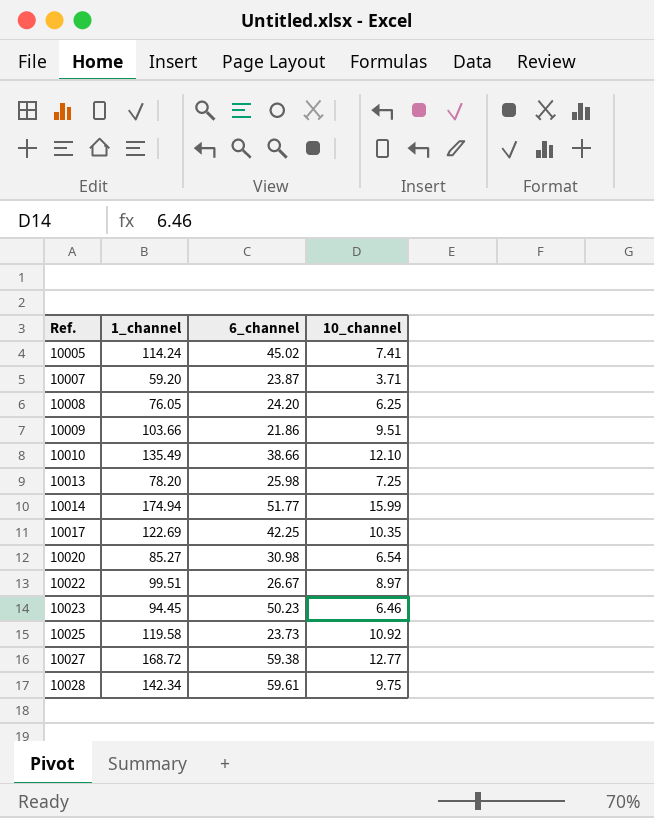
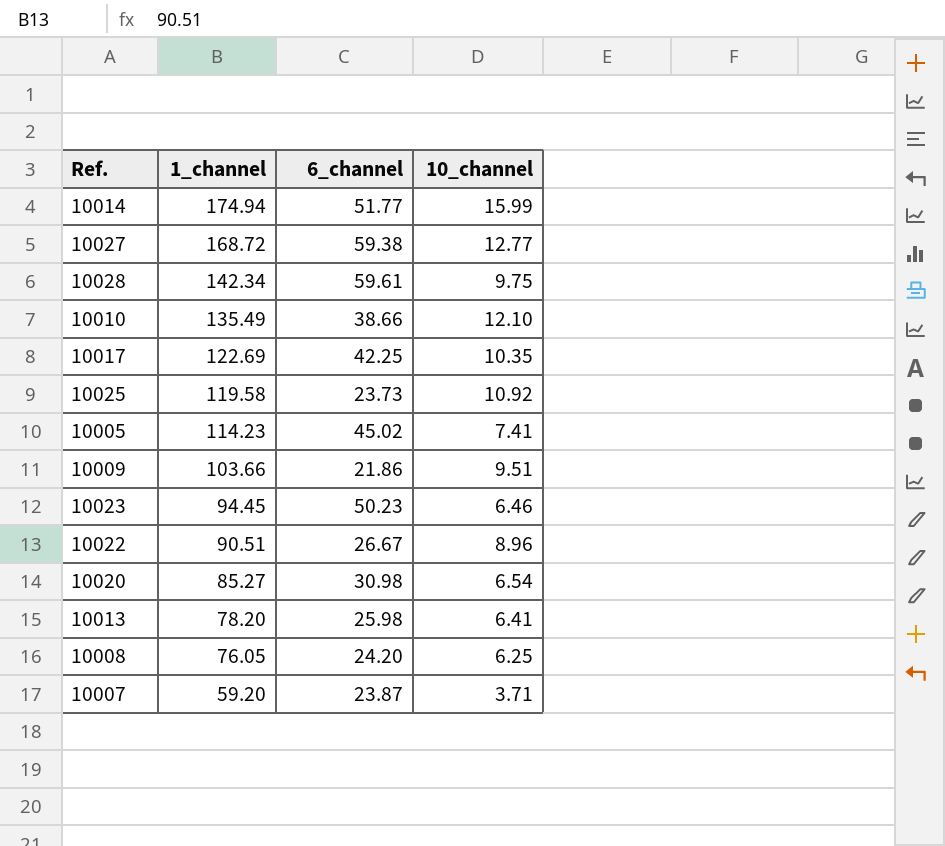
row order: Ref. ascending -> 1_channel descending
10005 | 1_channel: 114.24 -> 114.23
10022 | 1_channel: 99.51 -> 90.51
10022 | 10_channel: 8.97 -> 8.96
10013 | 10_channel: 7.25 -> 6.41

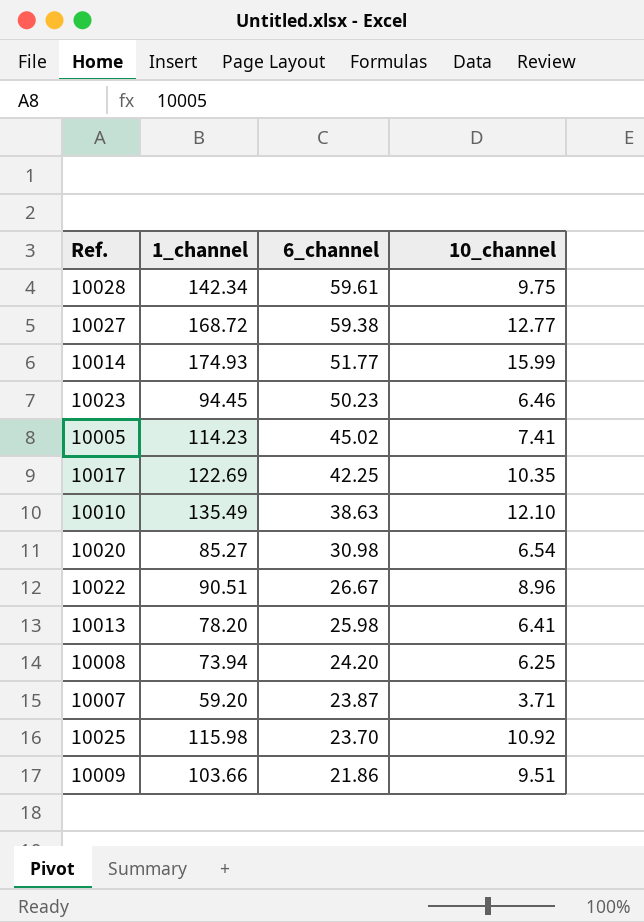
row order: 1_channel descending -> 6_channel descending
10014 | 1_channel: 174.94 -> 174.93
10010 | 6_channel: 38.66 -> 38.63
10008 | 1_channel: 76.05 -> 73.94
10025 | 1_channel: 119.58 -> 115.98
10025 | 6_channel: 23.73 -> 23.70

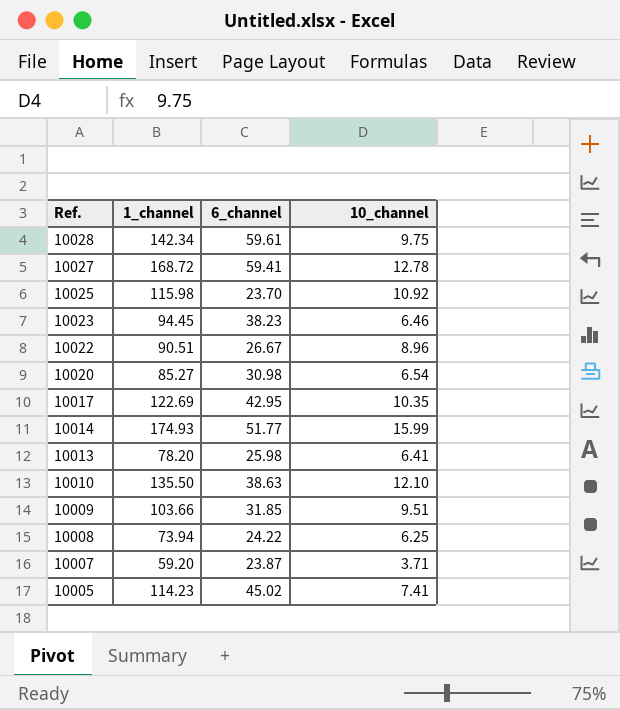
row order: 6_channel descending -> Ref. descending
10027 | 6_channel: 59.38 -> 59.41
10027 | 10_channel: 12.77 -> 12.78
10023 | 6_channel: 50.23 -> 38.23
10017 | 6_channel: 42.25 -> 42.95
10010 | 1_channel: 135.49 -> 135.50
10009 | 6_channel: 21.86 -> 31.85
10008 | 6_channel: 24.20 -> 24.22

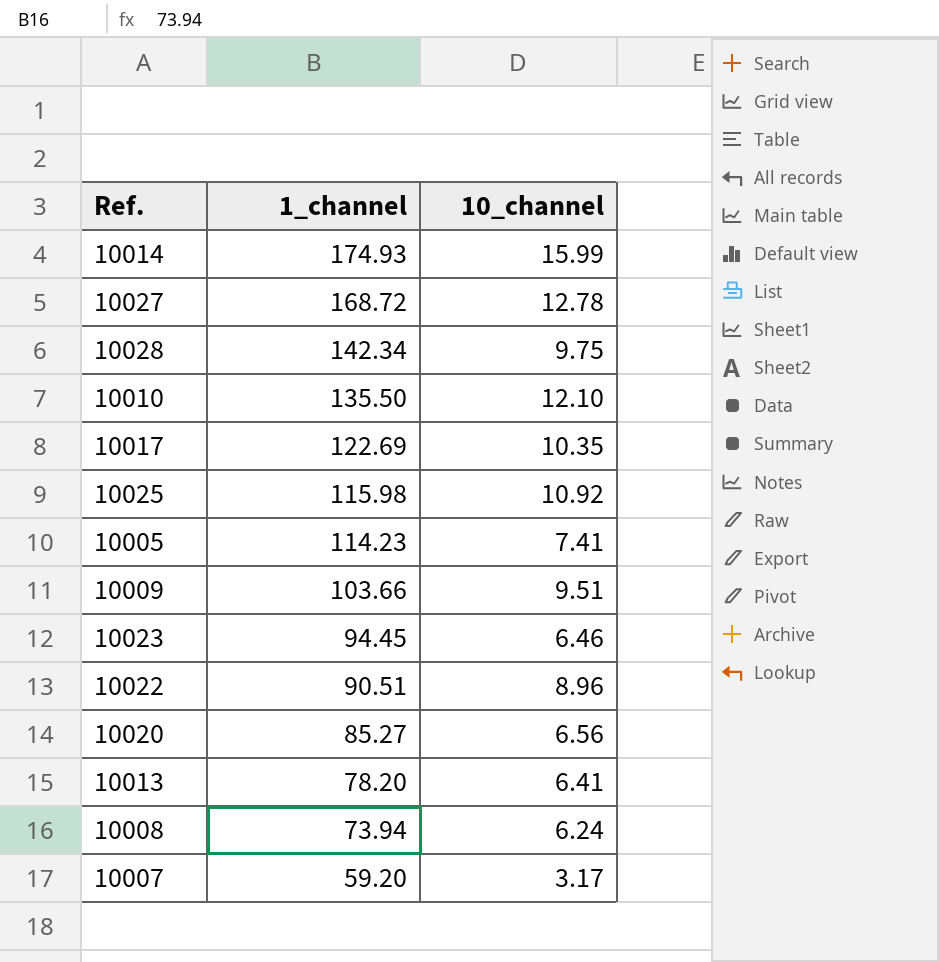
row order: Ref. descending -> 1_channel descending
column 6_channel | position: 3 -> none
10020 | 10_channel: 6.54 -> 6.56
10008 | 10_channel: 6.25 -> 6.24
10007 | 10_channel: 3.71 -> 3.17

